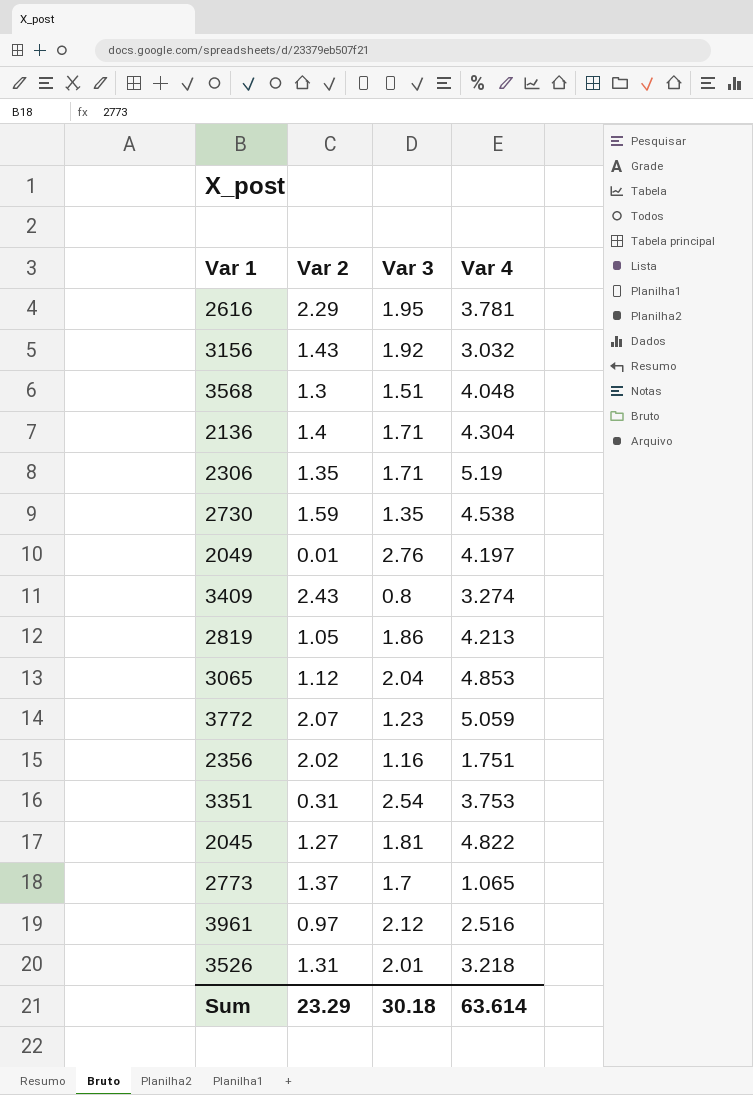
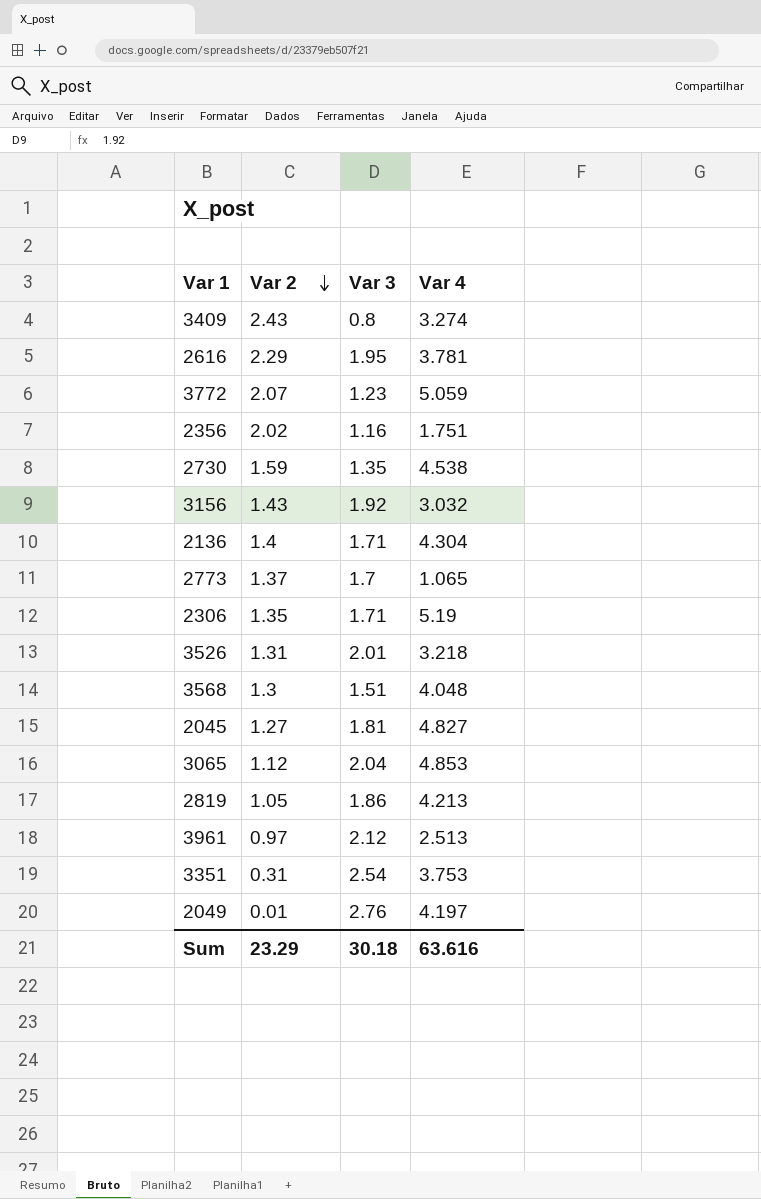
row order: none -> Var 2 descending
2045 | Var 4: 4.822 -> 4.827
3961 | Var 4: 2.516 -> 2.513
Sum | Var 4: 63.614 -> 63.616

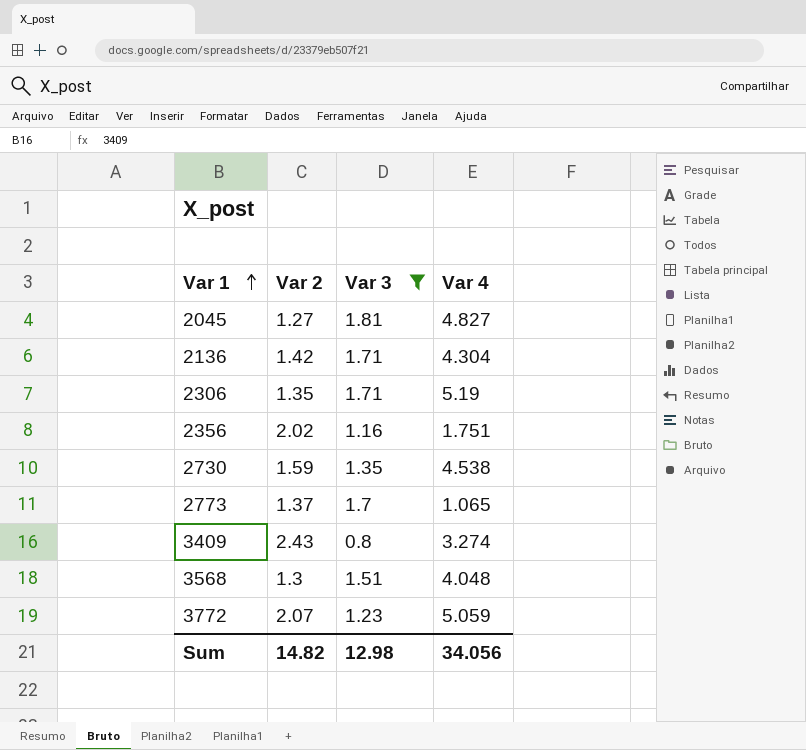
filter: none -> Var 3 <= 1.81
row order: Var 2 descending -> Var 1 ascending
2136 | Var 2: 1.4 -> 1.42
Sum | Var 2: 23.29 -> 14.82
Sum | Var 3: 30.18 -> 12.98
Sum | Var 4: 63.616 -> 34.056

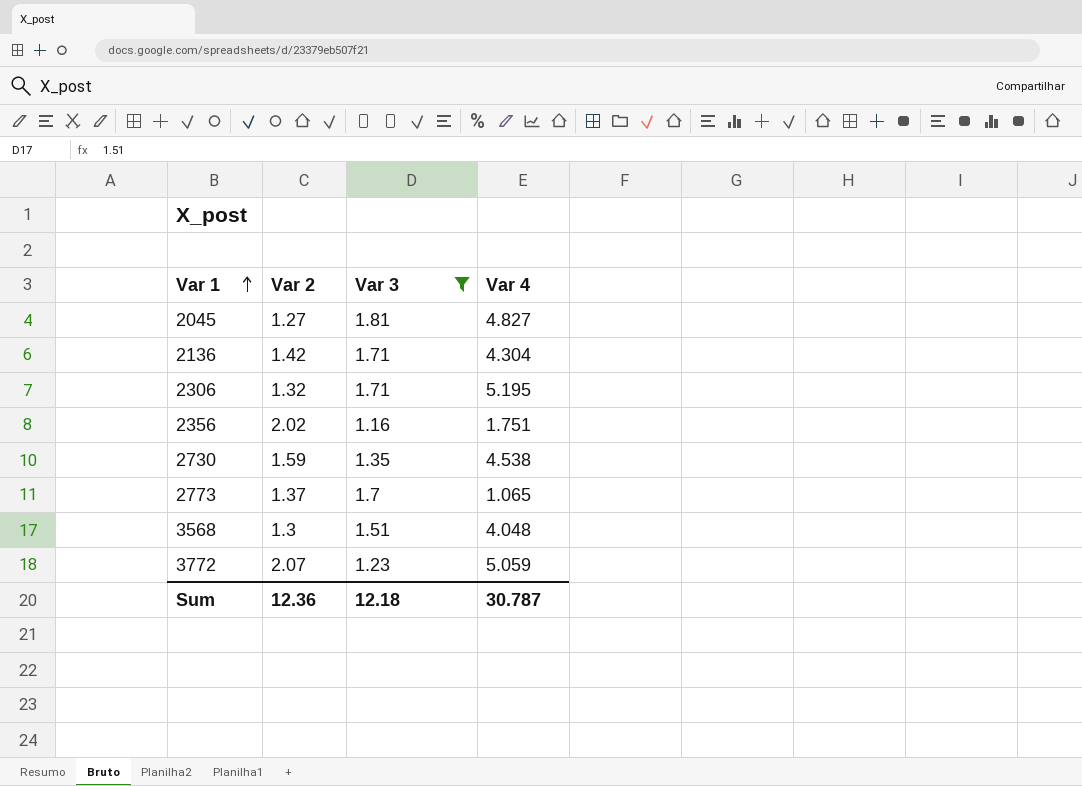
row 3409: 2.43 | 0.8 | 3.274 -> none
2306 | Var 2: 1.35 -> 1.32
2306 | Var 4: 5.19 -> 5.195
Sum | Var 2: 14.82 -> 12.36
Sum | Var 3: 12.98 -> 12.18
Sum | Var 4: 34.056 -> 30.787

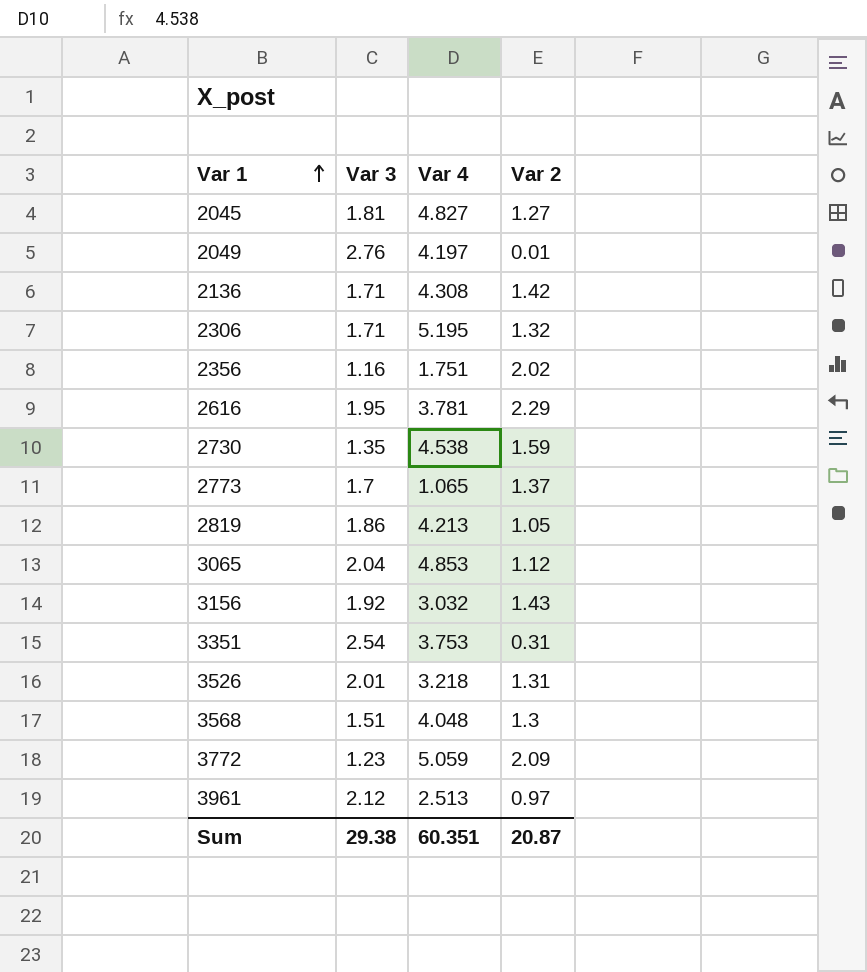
filter: Var 3 <= 1.81 -> none
column Var 2 | position: 2 -> 4
2136 | Var 4: 4.304 -> 4.308
3772 | Var 2: 2.07 -> 2.09
Sum | Var 3: 12.18 -> 29.38
Sum | Var 4: 30.787 -> 60.351
Sum | Var 2: 12.36 -> 20.87

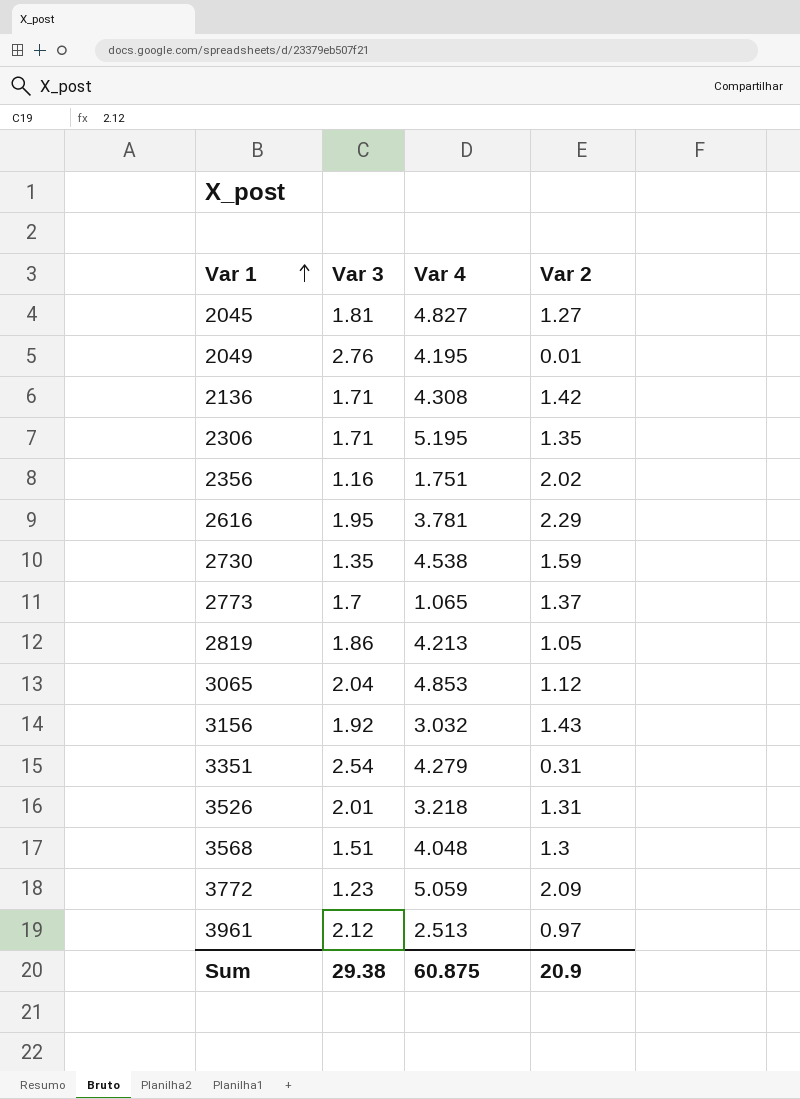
2049 | Var 4: 4.197 -> 4.195
2306 | Var 2: 1.32 -> 1.35
3351 | Var 4: 3.753 -> 4.279
Sum | Var 4: 60.351 -> 60.875
Sum | Var 2: 20.87 -> 20.9

